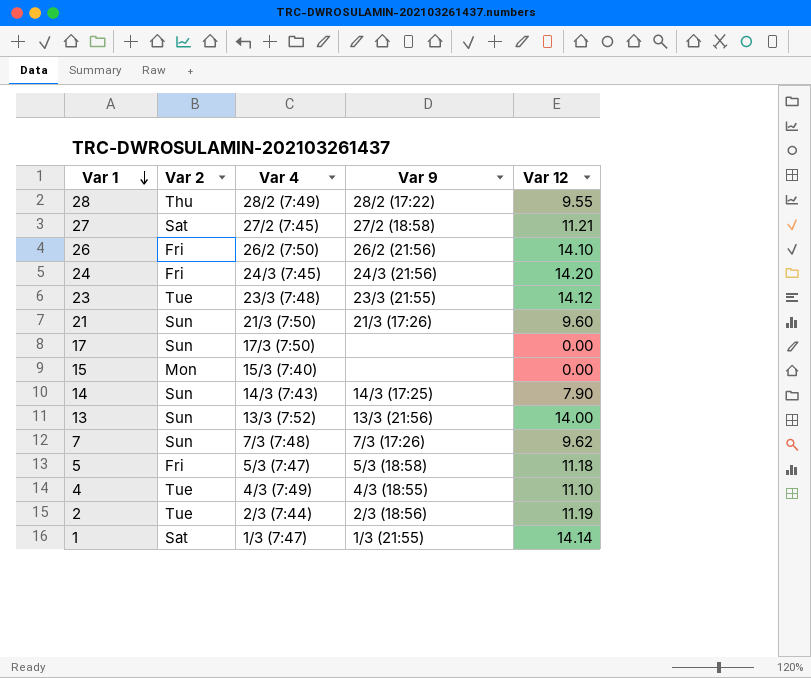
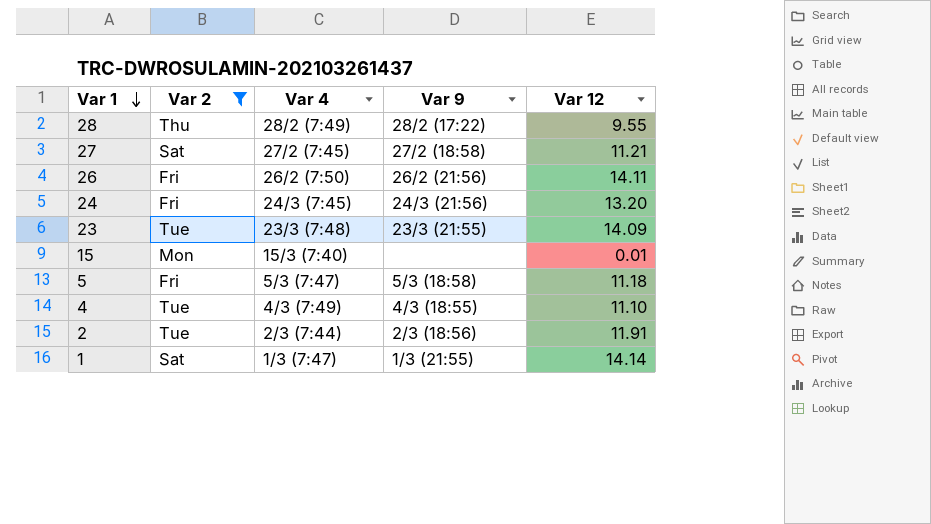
filter: none -> Var 2 != Sun
26 | Var 12: 14.10 -> 14.11
24 | Var 12: 14.20 -> 13.20
23 | Var 12: 14.12 -> 14.09
15 | Var 12: 0.00 -> 0.01
2 | Var 12: 11.19 -> 11.91

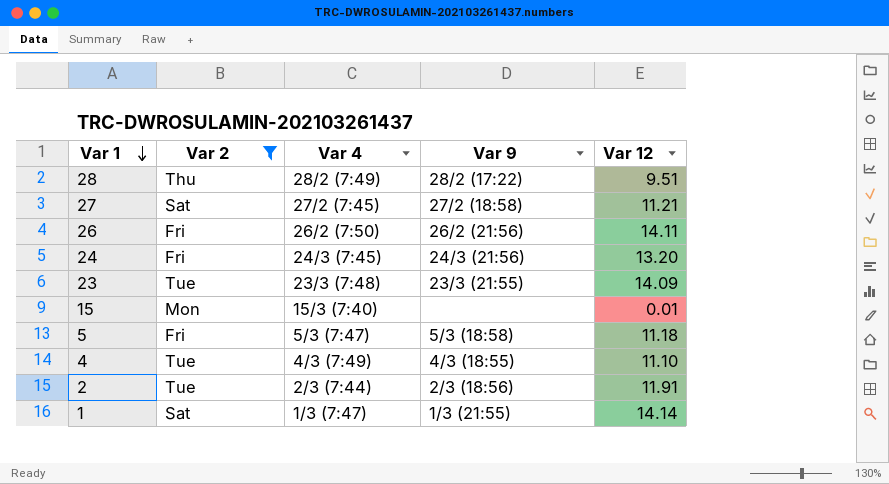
28 | Var 12: 9.55 -> 9.51

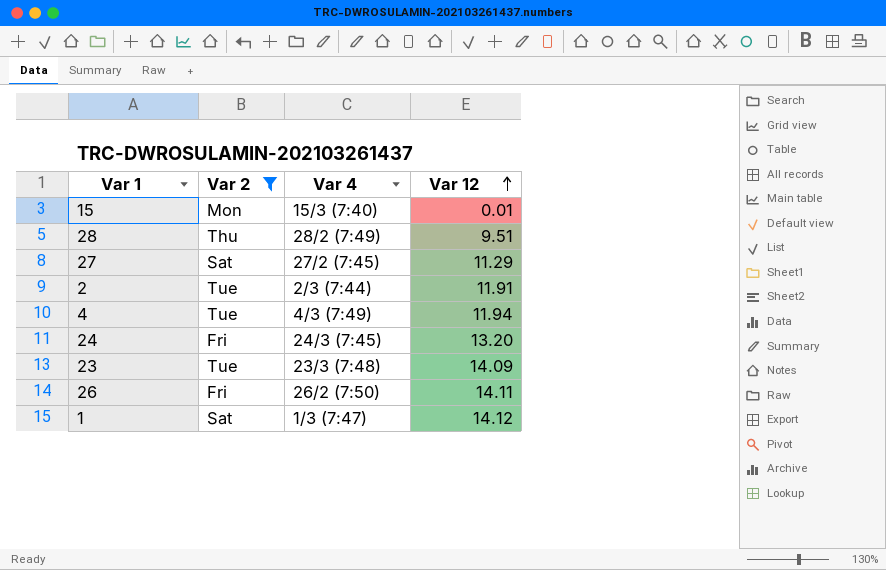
row order: Var 1 descending -> Var 12 ascending
column Var 9 | position: 4 -> none
row 5: Fri | 5/3 (7:47) | 5/3 (18:58) | 11.18 -> none
27 | Var 12: 11.21 -> 11.29
4 | Var 12: 11.10 -> 11.94
1 | Var 12: 14.14 -> 14.12

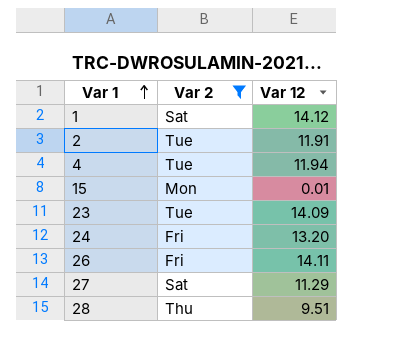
row order: Var 12 ascending -> Var 1 ascending
column Var 4 | position: 3 -> none

